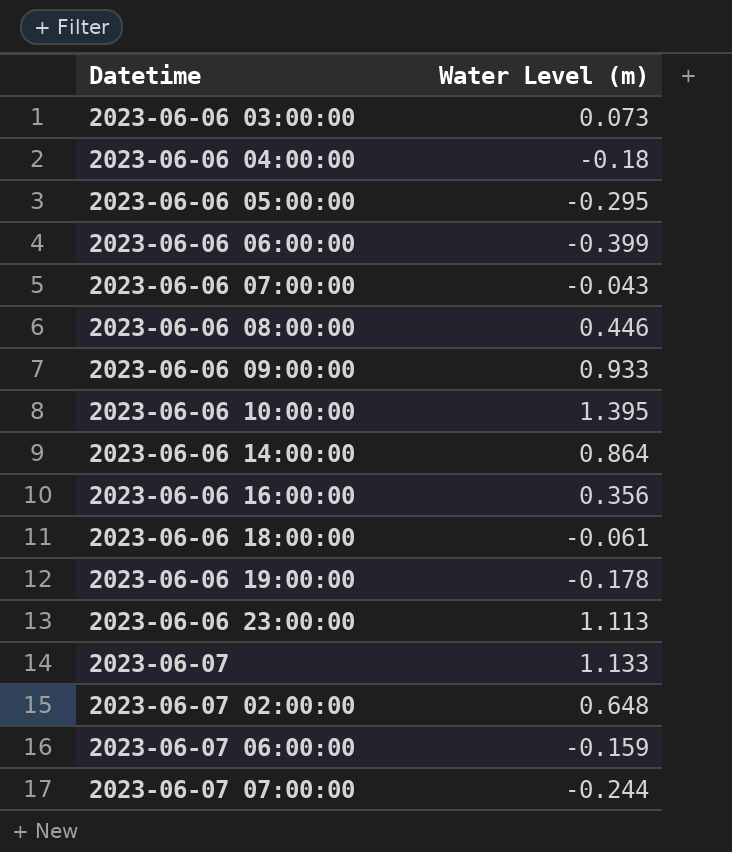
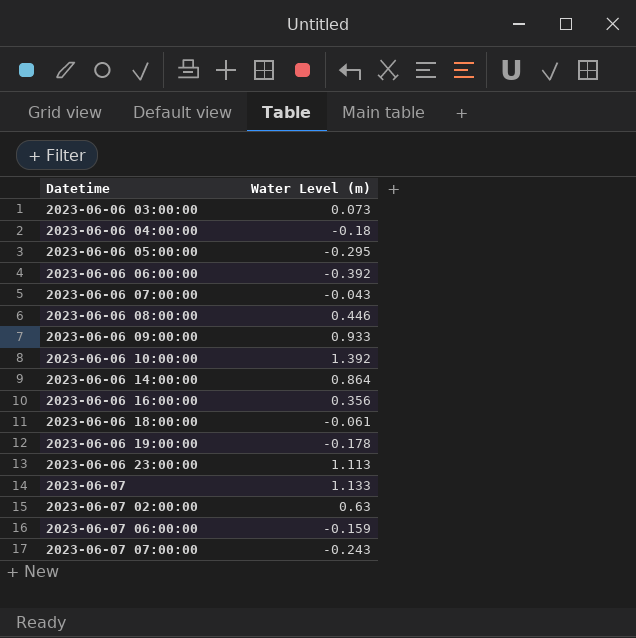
2023-06-06 06:00:00 | Water Level (m): -0.399 -> -0.392
2023-06-06 10:00:00 | Water Level (m): 1.395 -> 1.392
2023-06-07 02:00:00 | Water Level (m): 0.648 -> 0.63
2023-06-07 07:00:00 | Water Level (m): -0.244 -> -0.243

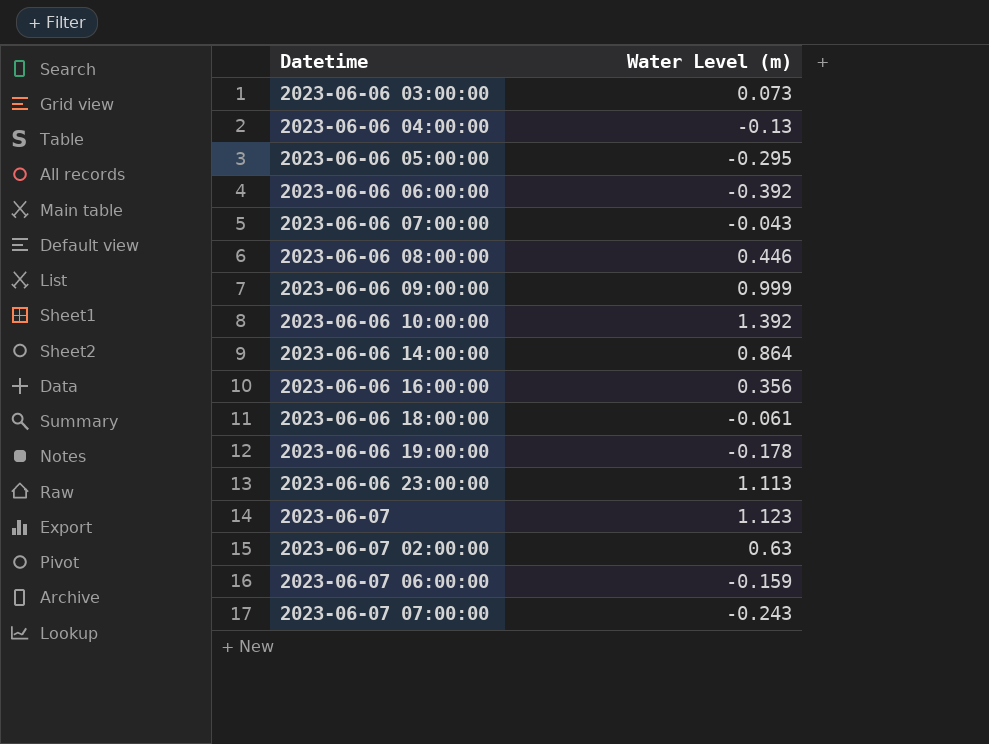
2023-06-06 04:00:00 | Water Level (m): -0.18 -> -0.13
2023-06-06 09:00:00 | Water Level (m): 0.933 -> 0.999
2023-06-07 | Water Level (m): 1.133 -> 1.123

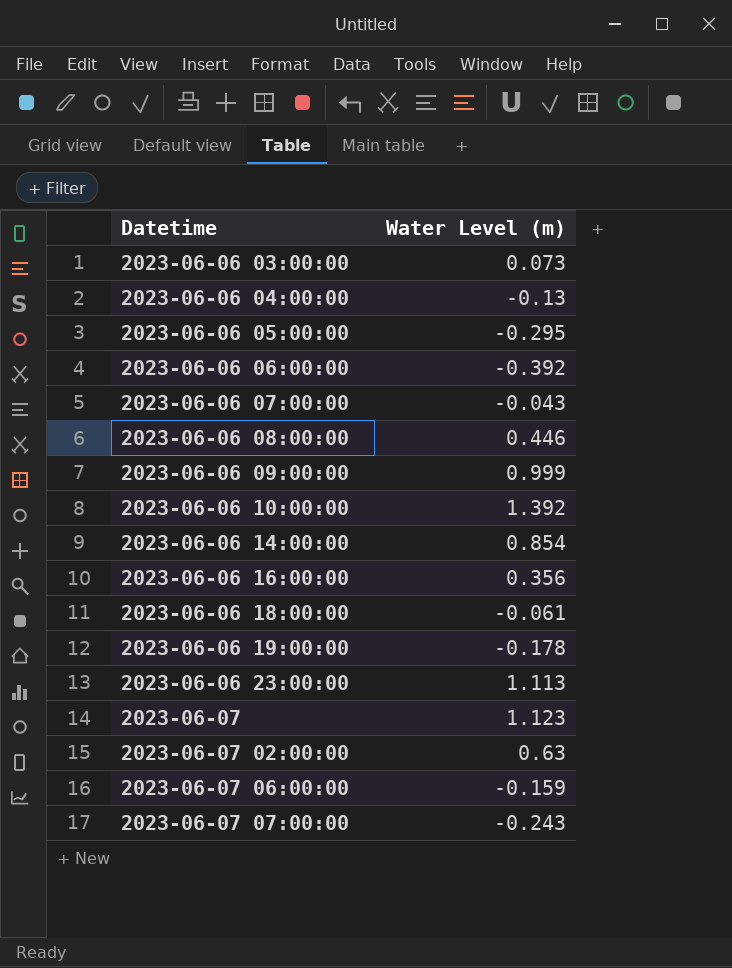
2023-06-06 14:00:00 | Water Level (m): 0.864 -> 0.854

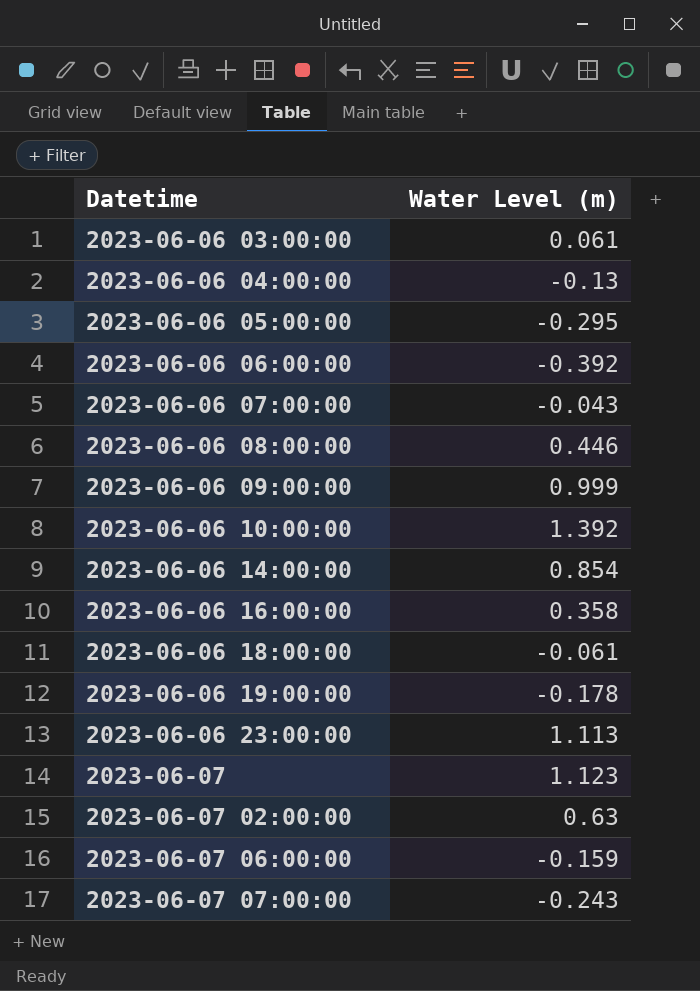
2023-06-06 03:00:00 | Water Level (m): 0.073 -> 0.061
2023-06-06 16:00:00 | Water Level (m): 0.356 -> 0.358

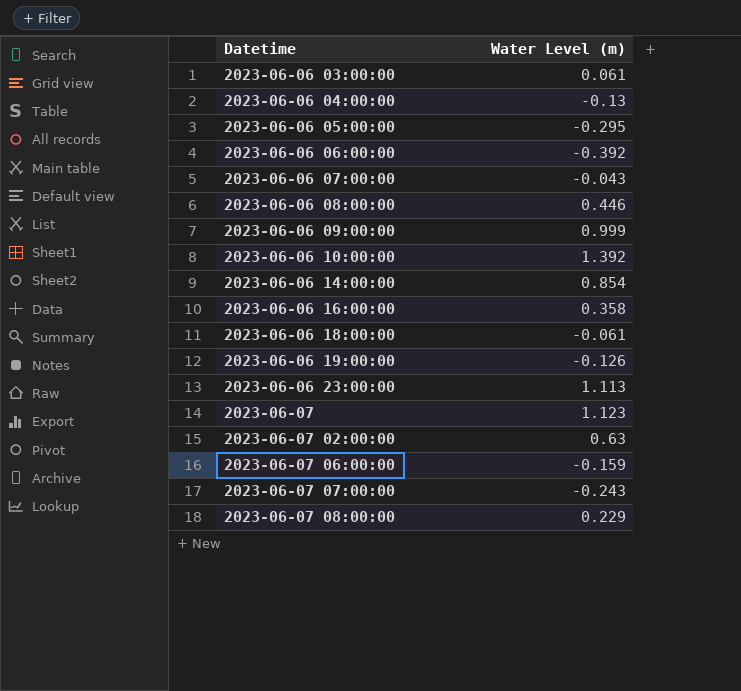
2023-06-06 19:00:00 | Water Level (m): -0.178 -> -0.126
row 2023-06-07 08:00:00: none -> 0.229

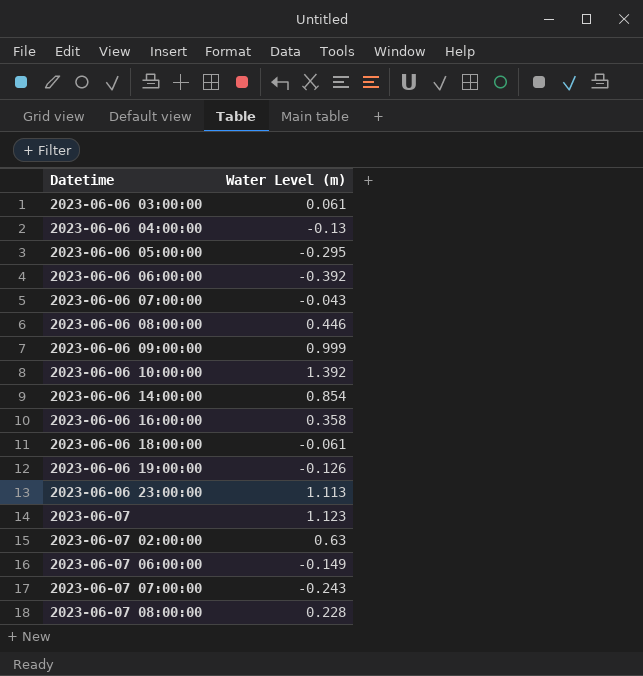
2023-06-07 06:00:00 | Water Level (m): -0.159 -> -0.149
2023-06-07 08:00:00 | Water Level (m): 0.229 -> 0.228

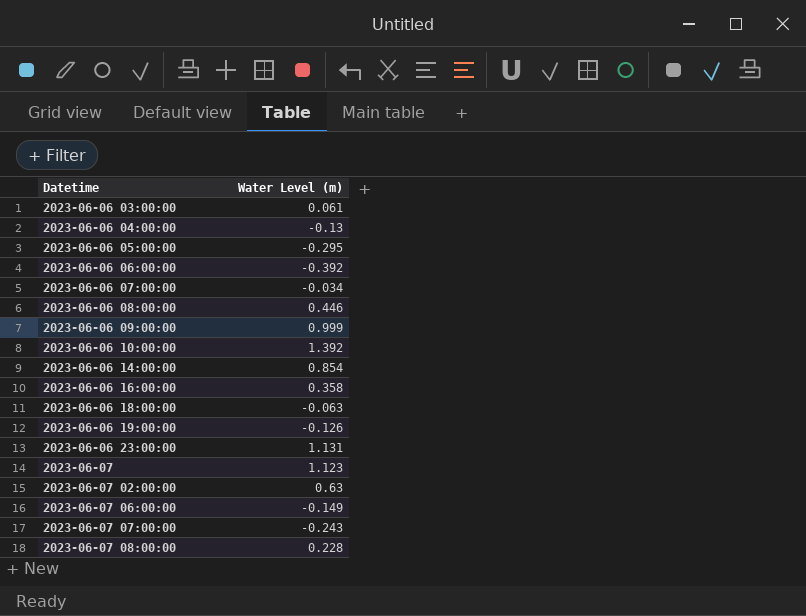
2023-06-06 07:00:00 | Water Level (m): -0.043 -> -0.034
2023-06-06 18:00:00 | Water Level (m): -0.061 -> -0.063
2023-06-06 23:00:00 | Water Level (m): 1.113 -> 1.131

